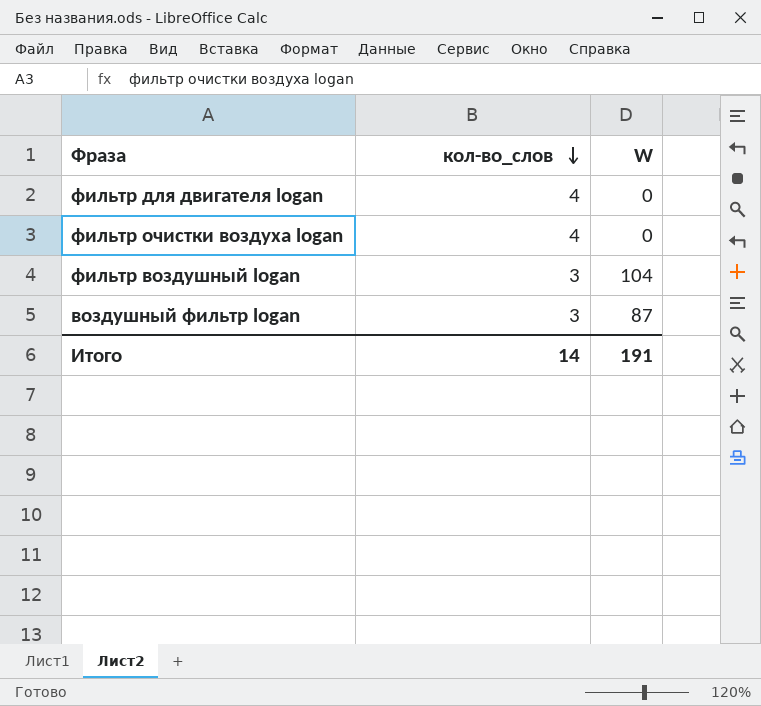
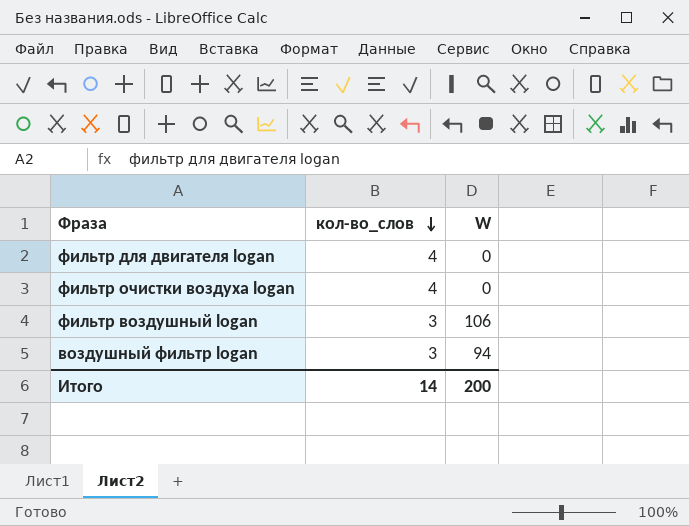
фильтр воздушный logan | W: 104 -> 106
воздушный фильтр logan | W: 87 -> 94
Итого | W: 191 -> 200

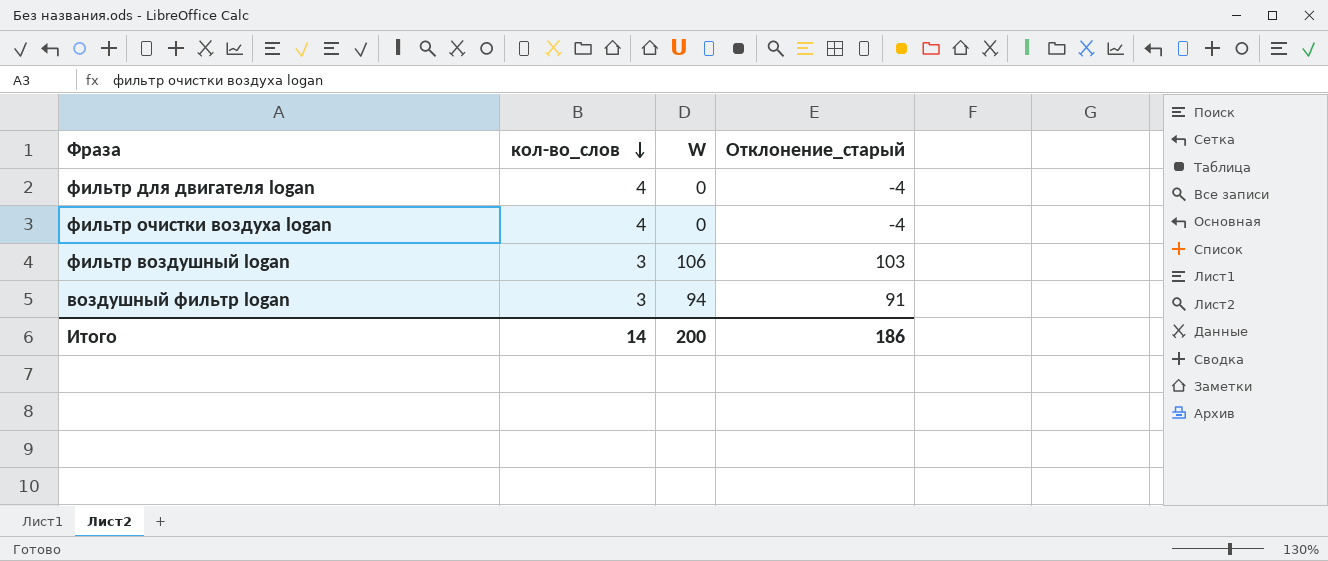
column Отклонение_старый | formula: none -> [W] - [кол-во_слов]

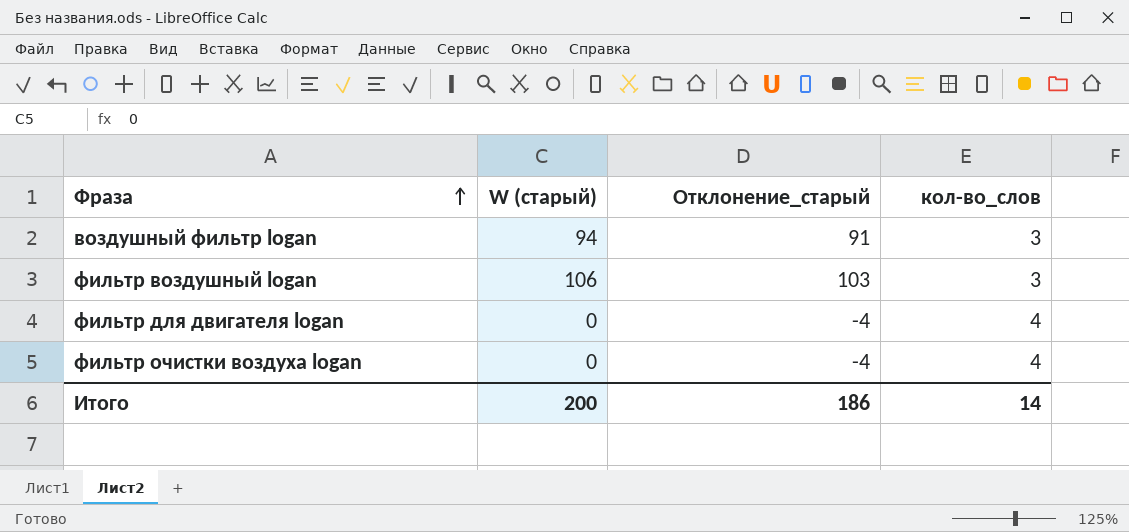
row order: кол-во_слов descending -> Фраза ascending
column name: W -> W (старый)
column кол-во_слов | position: 2 -> 4

